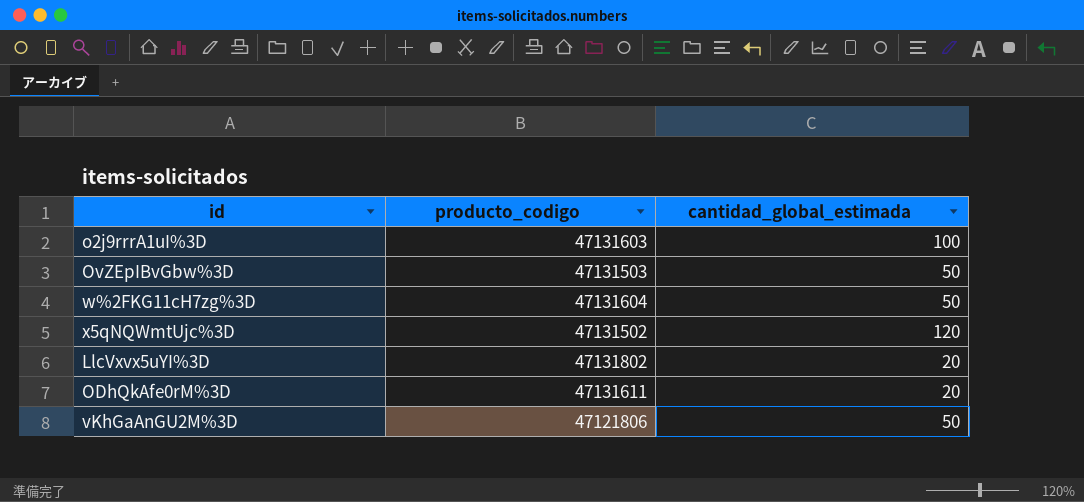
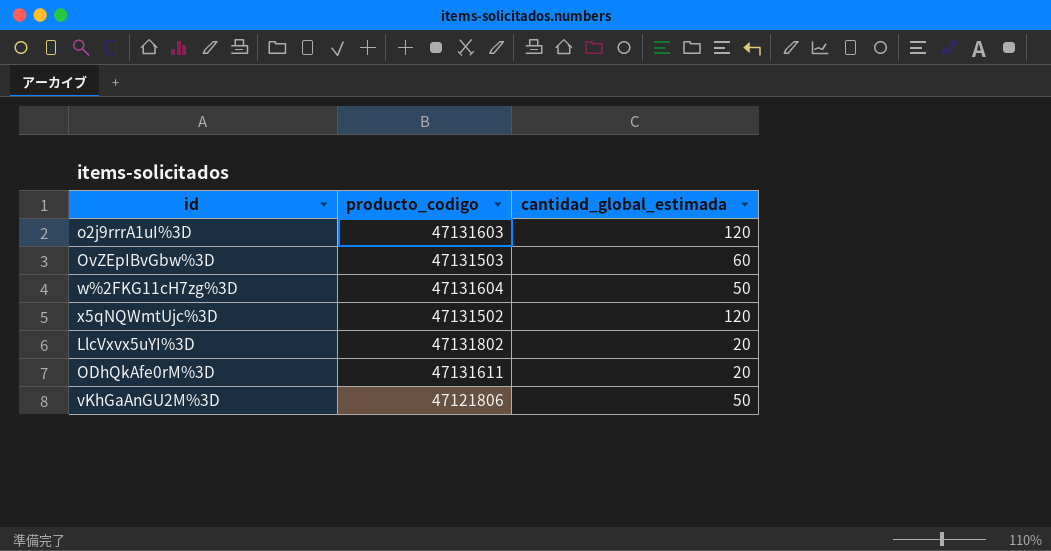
o2j9rrrA1uI%3D | cantidad_global_estimada: 100 -> 120
OvZEpIBvGbw%3D | cantidad_global_estimada: 50 -> 60

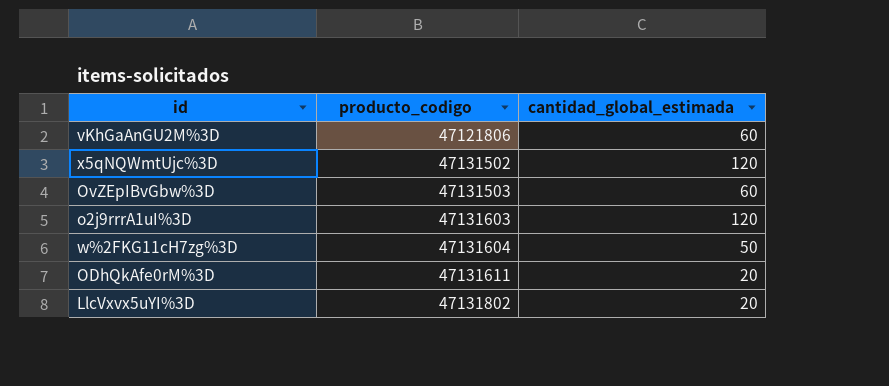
row order: none -> producto_codigo ascending
vKhGaAnGU2M%3D | cantidad_global_estimada: 50 -> 60

